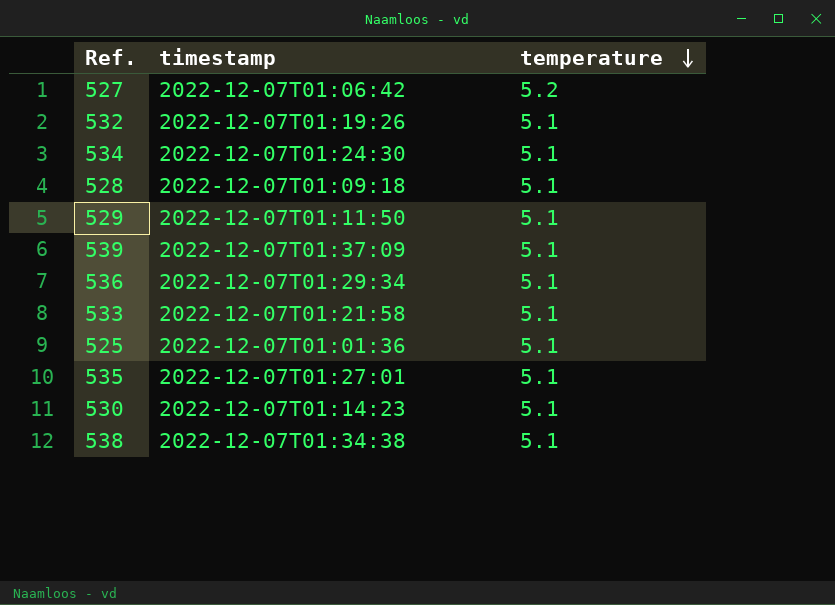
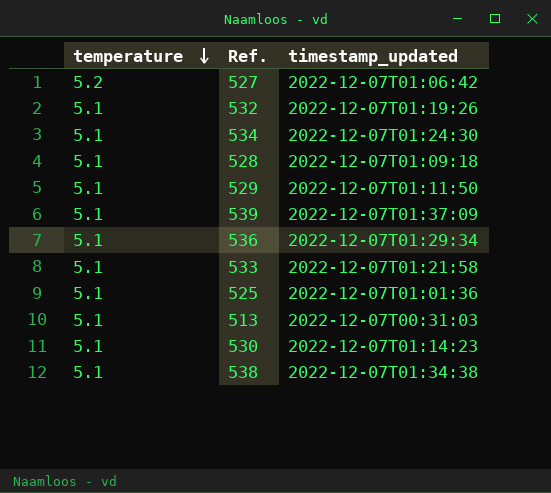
column temperature | position: 3 -> 1
column name: timestamp -> timestamp_updated
row 535: 2022-12-07T01:27:01 | 5.1 -> none
row 513: none -> 5.1 | 2022-12-07T00:31:03

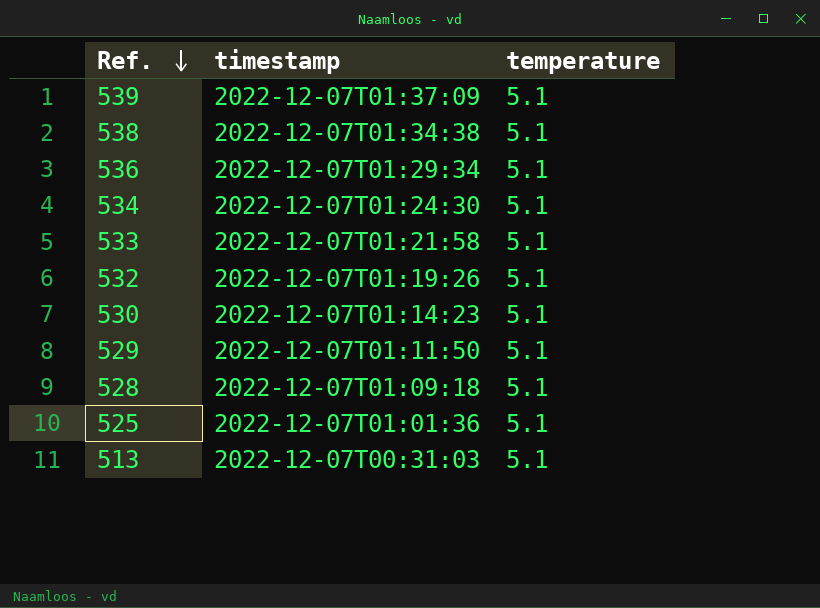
row order: temperature descending -> Ref. descending
column name: timestamp_updated -> timestamp
column temperature | position: 1 -> 3
row 527: 5.2 | 2022-12-07T01:06:42 -> none

